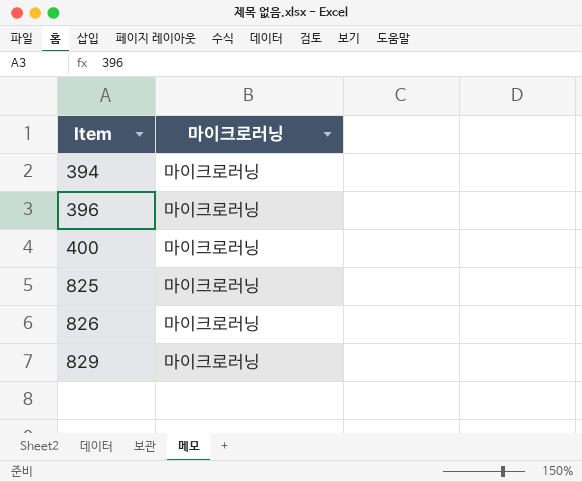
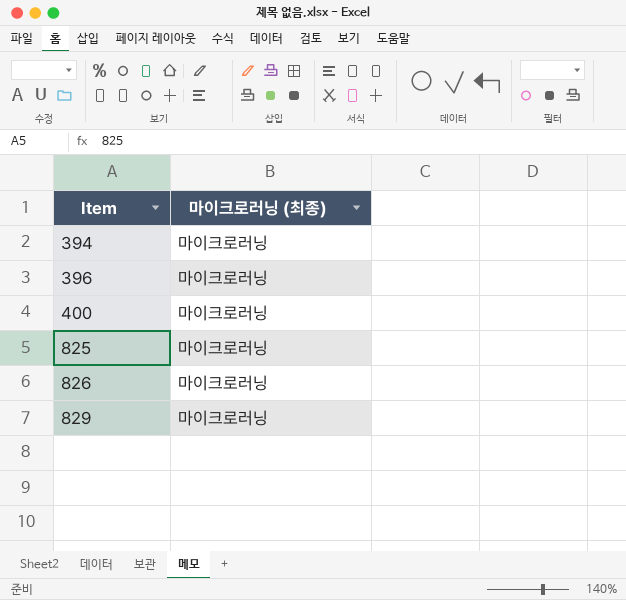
column name: 마이크로러닝 -> 마이크로러닝 (최종)

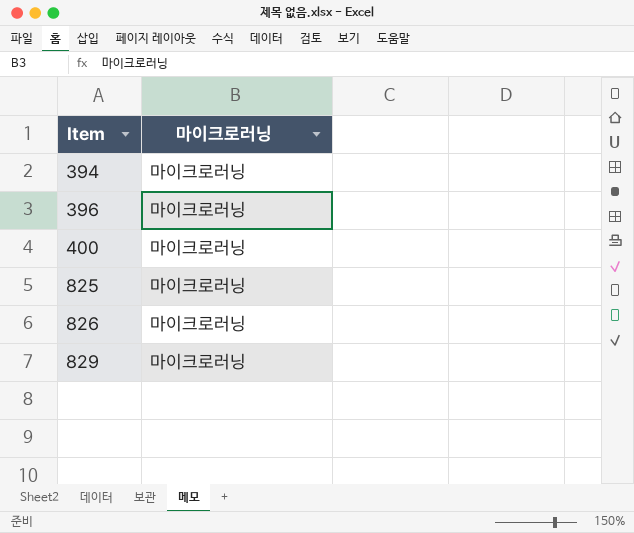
column name: 마이크로러닝 (최종) -> 마이크로러닝

